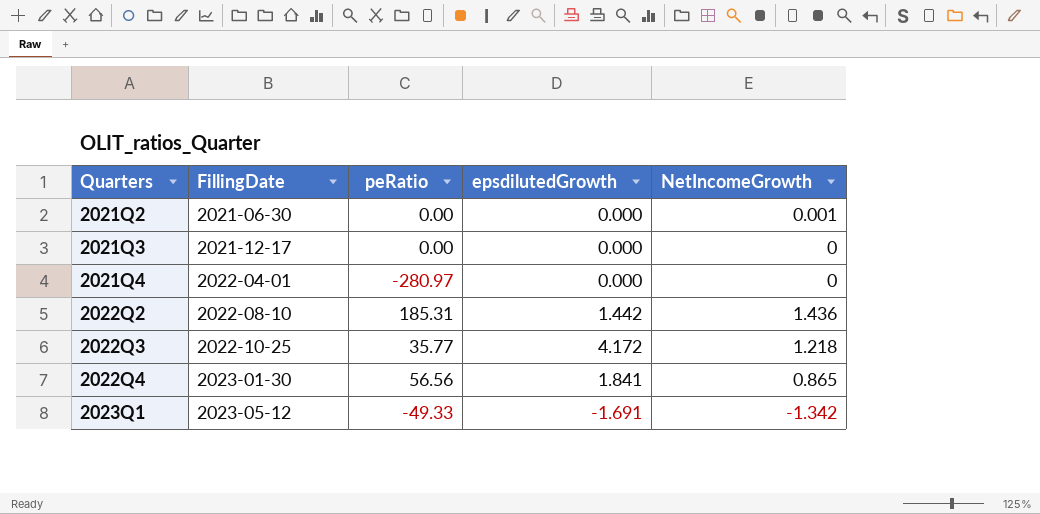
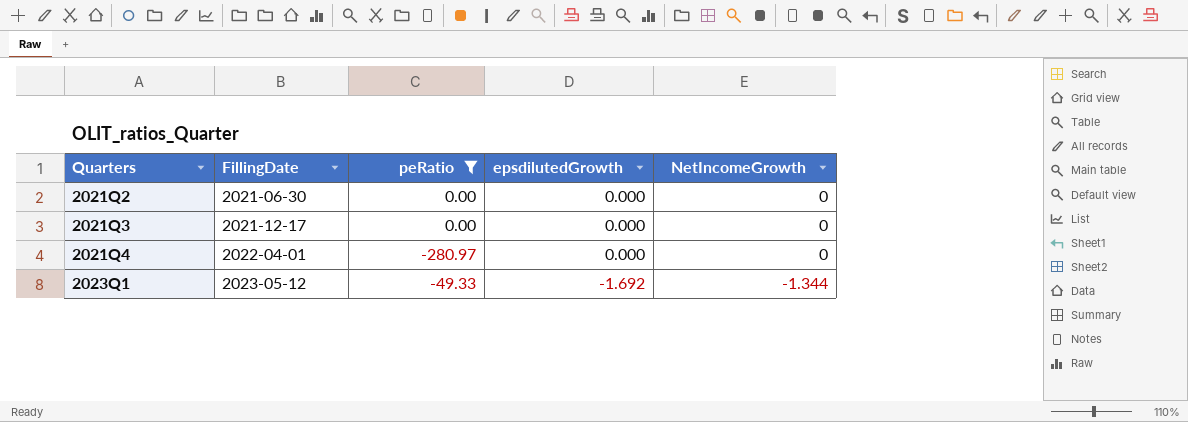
filter: none -> peRatio <= 0.00
2021Q2 | NetIncomeGrowth: 0.001 -> 0
2023Q1 | epsdilutedGrowth: -1.691 -> -1.692
2023Q1 | NetIncomeGrowth: -1.342 -> -1.344

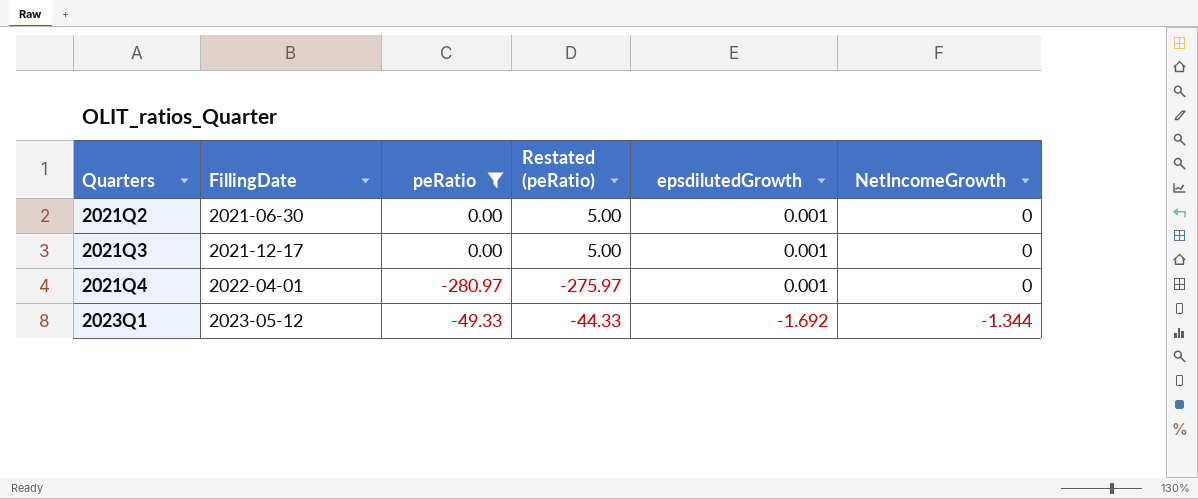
column Restated (peRatio) | formula: none -> [peRatio] + 5
2021Q2 | epsdilutedGrowth: 0.000 -> 0.001
2021Q3 | epsdilutedGrowth: 0.000 -> 0.001
2021Q4 | epsdilutedGrowth: 0.000 -> 0.001

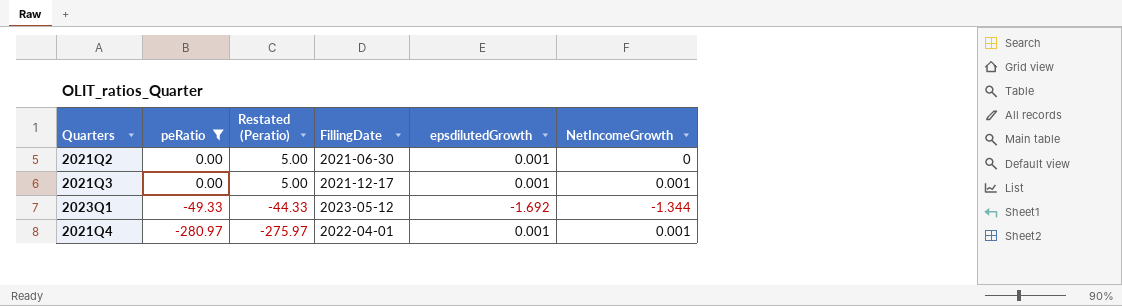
row order: Quarters ascending -> peRatio descending
column name: Restated (peRatio) -> Restated (Peratio)
column FillingDate | position: 2 -> 4
2021Q3 | NetIncomeGrowth: 0 -> 0.001
2021Q4 | NetIncomeGrowth: 0 -> 0.001

